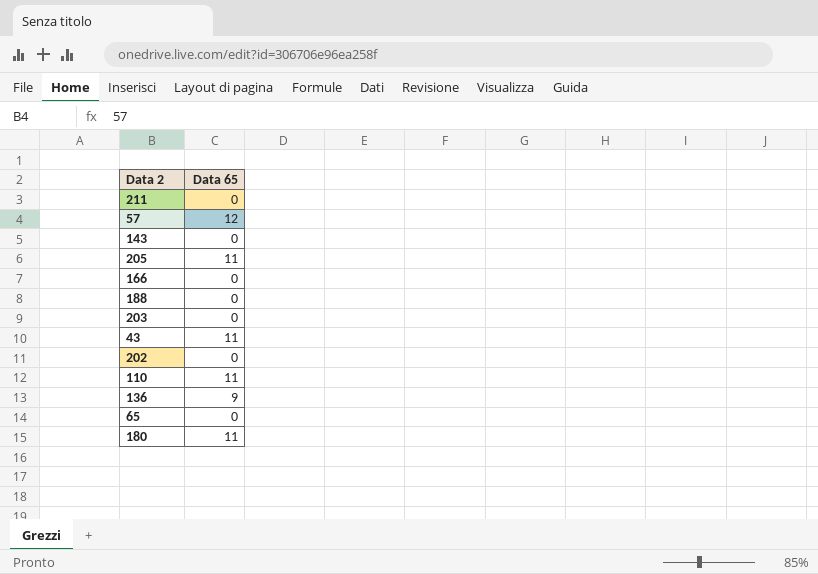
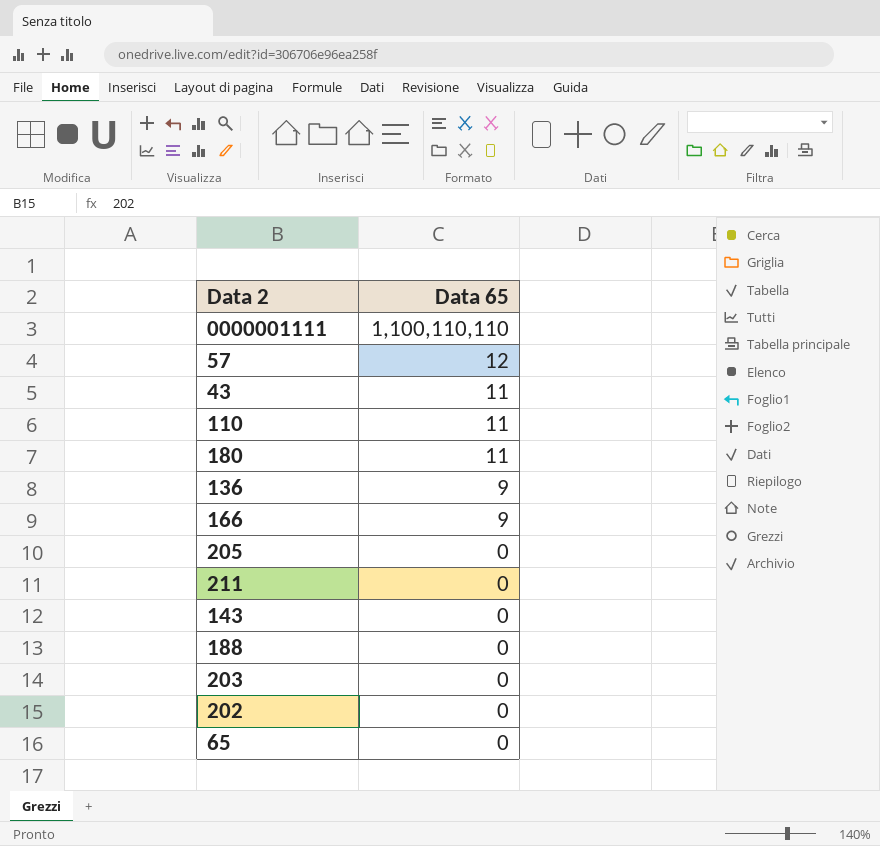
row order: none -> Data 65 descending
row 0000001111: none -> 1,100,110,110
166 | Data 65: 0 -> 9
205 | Data 65: 11 -> 0

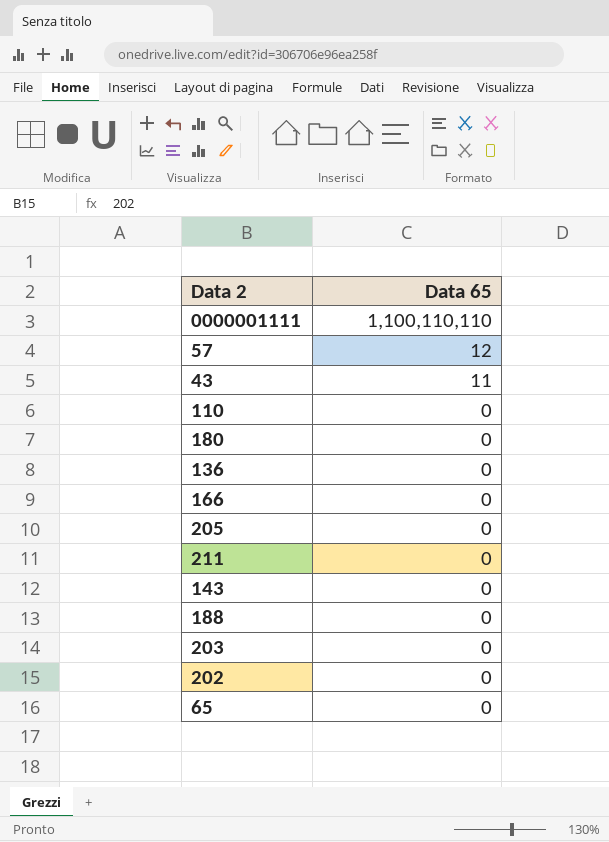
110 | Data 65: 11 -> 0
180 | Data 65: 11 -> 0
136 | Data 65: 9 -> 0
166 | Data 65: 9 -> 0

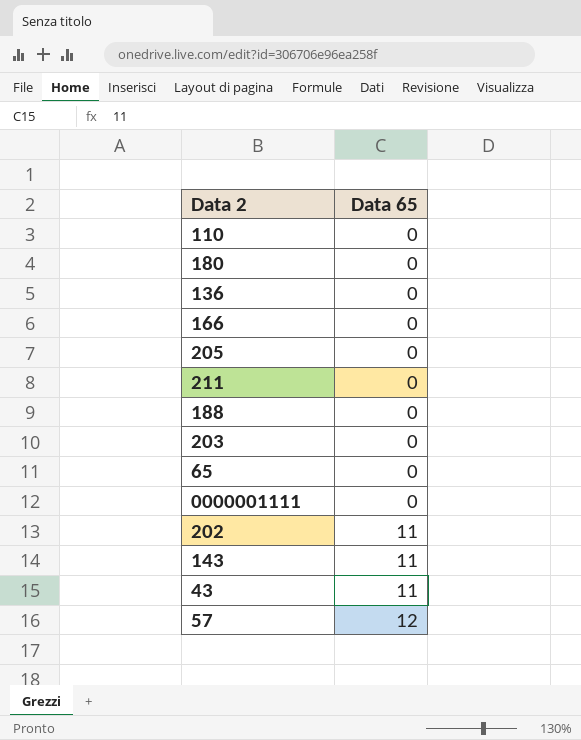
row order: Data 65 descending -> Data 65 ascending
0000001111 | Data 65: 1,100,110,110 -> 0
202 | Data 65: 0 -> 11
143 | Data 65: 0 -> 11

